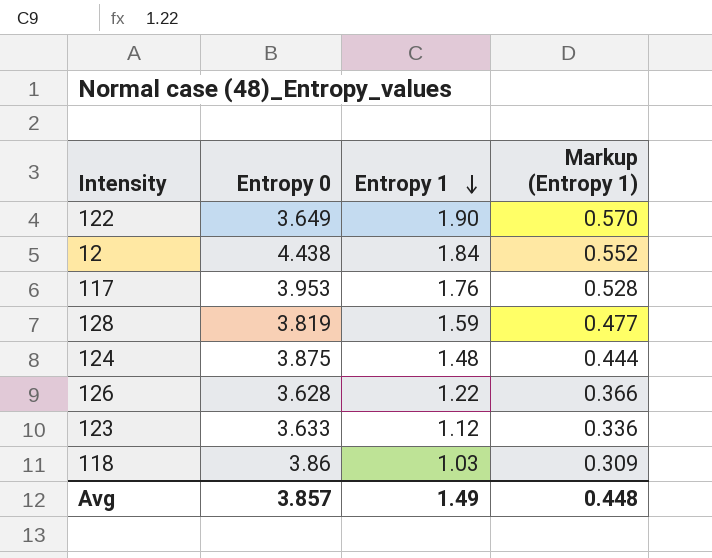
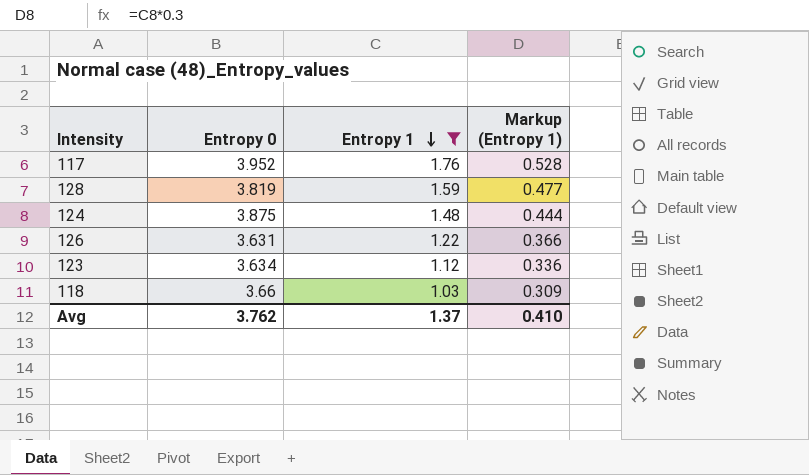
filter: none -> Entropy 1 <= 1.76
117 | Entropy 0: 3.953 -> 3.952
126 | Entropy 0: 3.628 -> 3.631
123 | Entropy 0: 3.633 -> 3.634
118 | Entropy 0: 3.86 -> 3.66
Avg | Entropy 0: 3.857 -> 3.762
Avg | Entropy 1: 1.49 -> 1.37
Avg | Markup (Entropy 1): 0.448 -> 0.410

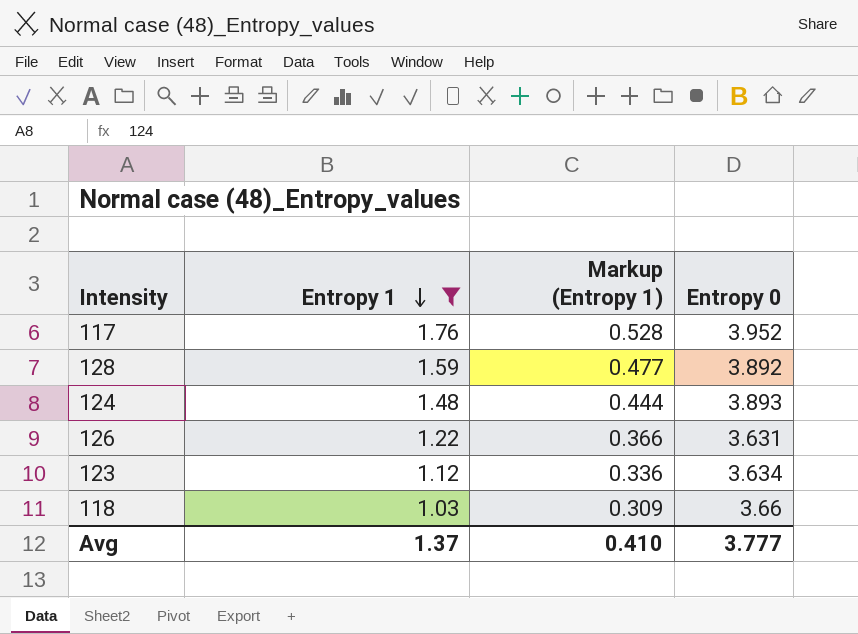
column Entropy 0 | position: 2 -> 4
128 | Entropy 0: 3.819 -> 3.892
124 | Entropy 0: 3.875 -> 3.893
Avg | Entropy 0: 3.762 -> 3.777

